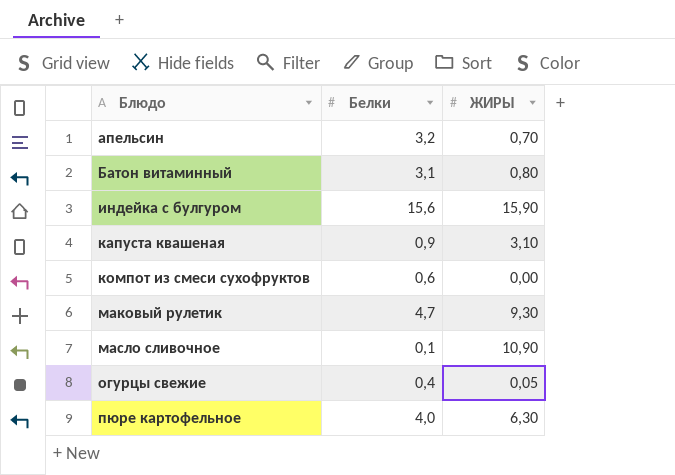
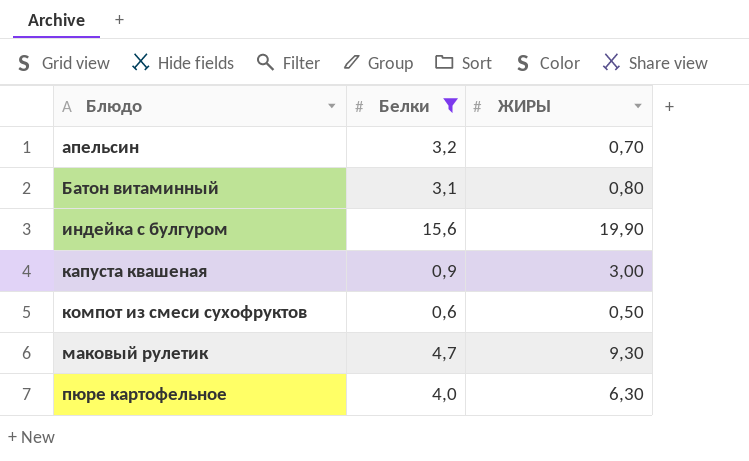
filter: none -> Белки >= 0,6
индейка с булгуром | ЖИРЫ: 15,90 -> 19,90
капуста квашеная | ЖИРЫ: 3,10 -> 3,00
компот из смеси сухофруктов | ЖИРЫ: 0,00 -> 0,50

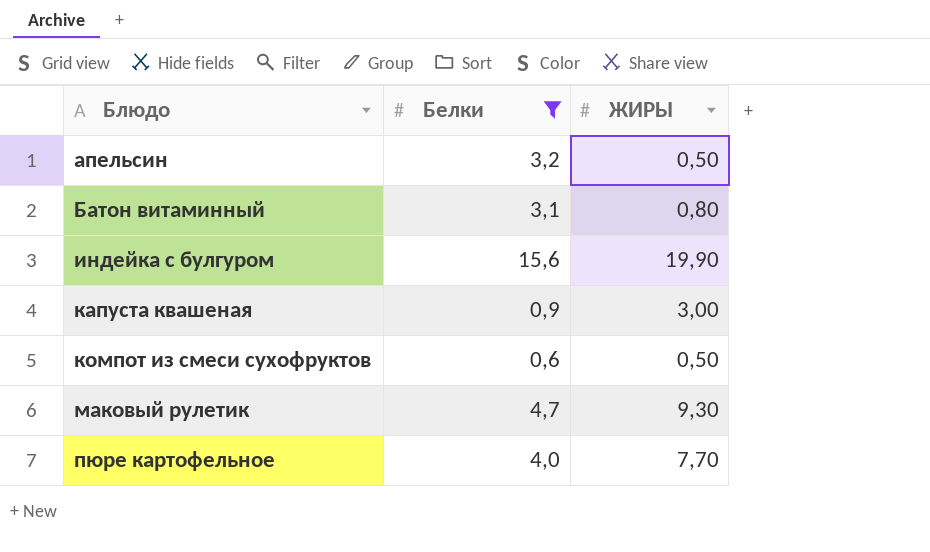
апельсин | ЖИРЫ: 0,70 -> 0,50
пюре картофельное | ЖИРЫ: 6,30 -> 7,70

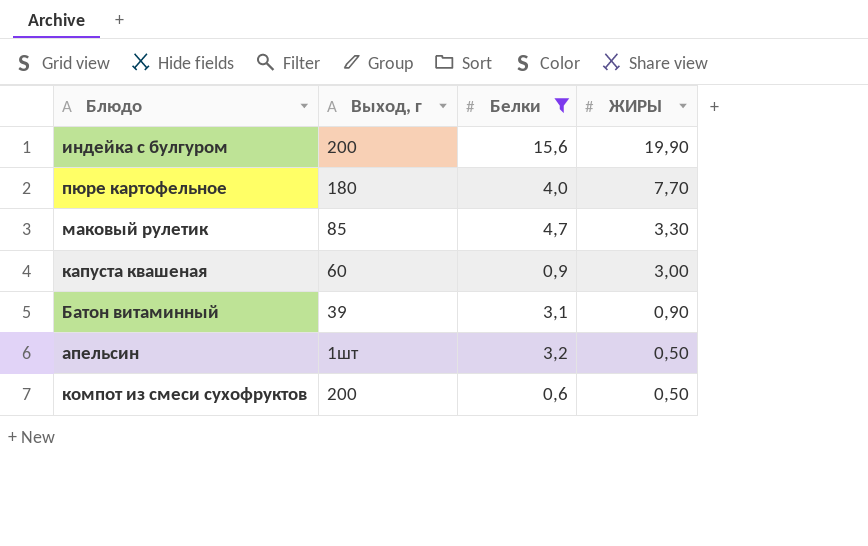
row order: Блюдо ascending -> ЖИРЫ descending
column Выход, г | position: none -> 2
маковый рулетик | ЖИРЫ: 9,30 -> 3,30
Батон витаминный | ЖИРЫ: 0,80 -> 0,90

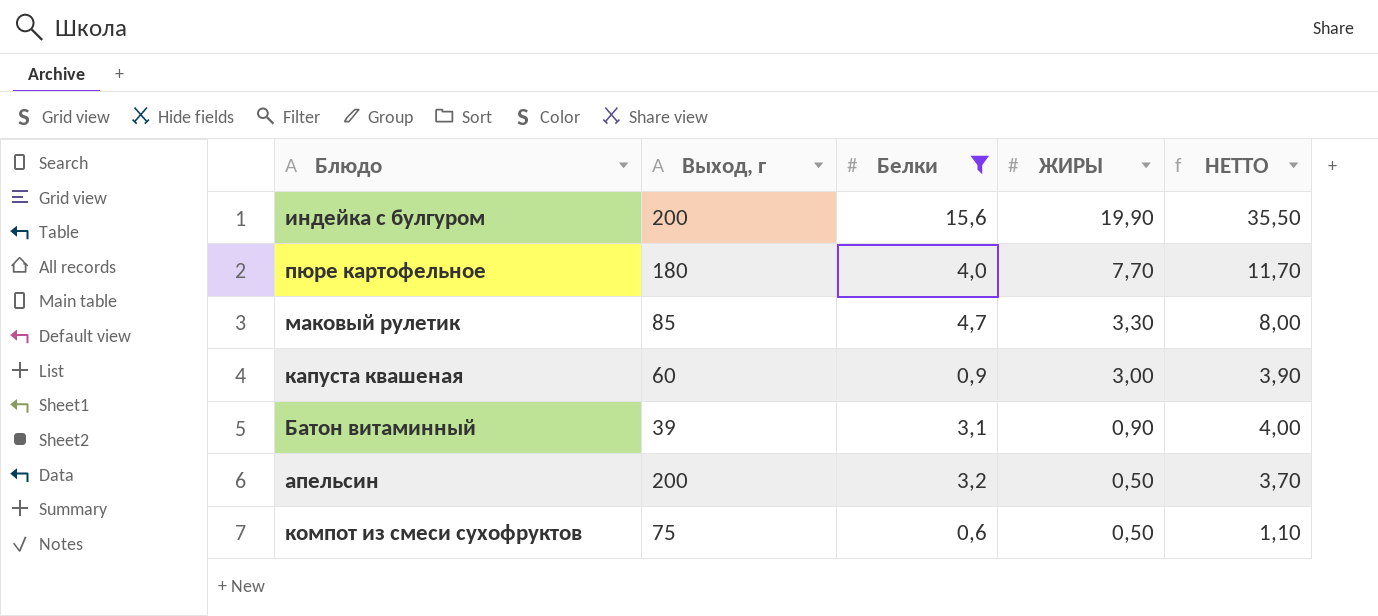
column НЕТТО | formula: none -> [Белки] + [ЖИРЫ]
апельсин | Выход, г: 1шт -> 200
компот из смеси сухофруктов | Выход, г: 200 -> 75

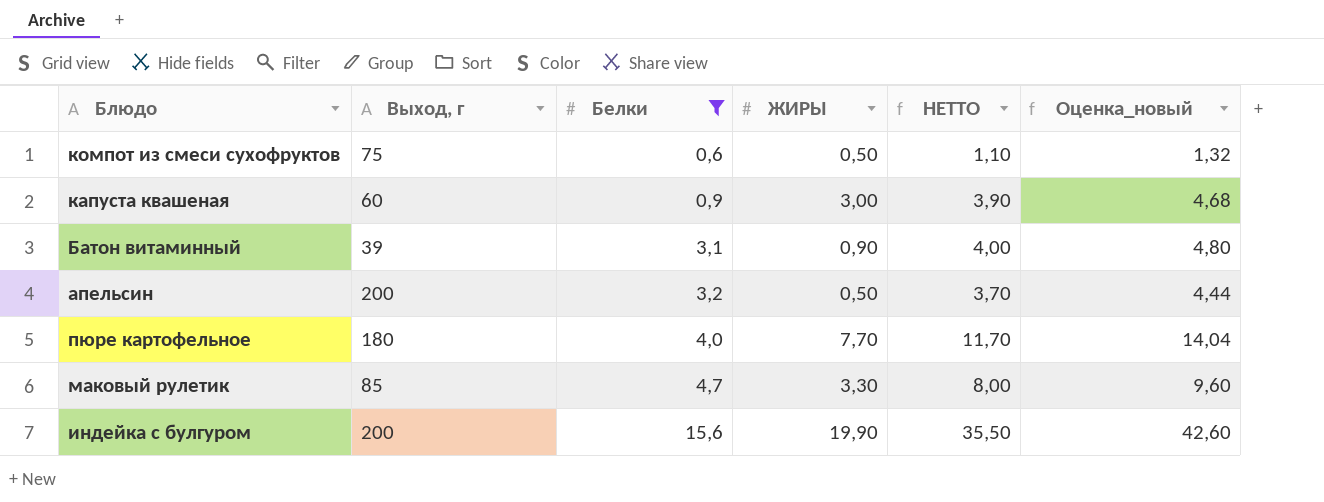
row order: ЖИРЫ descending -> Белки ascending
column Оценка_новый | formula: none -> [НЕТТО] * 1,2

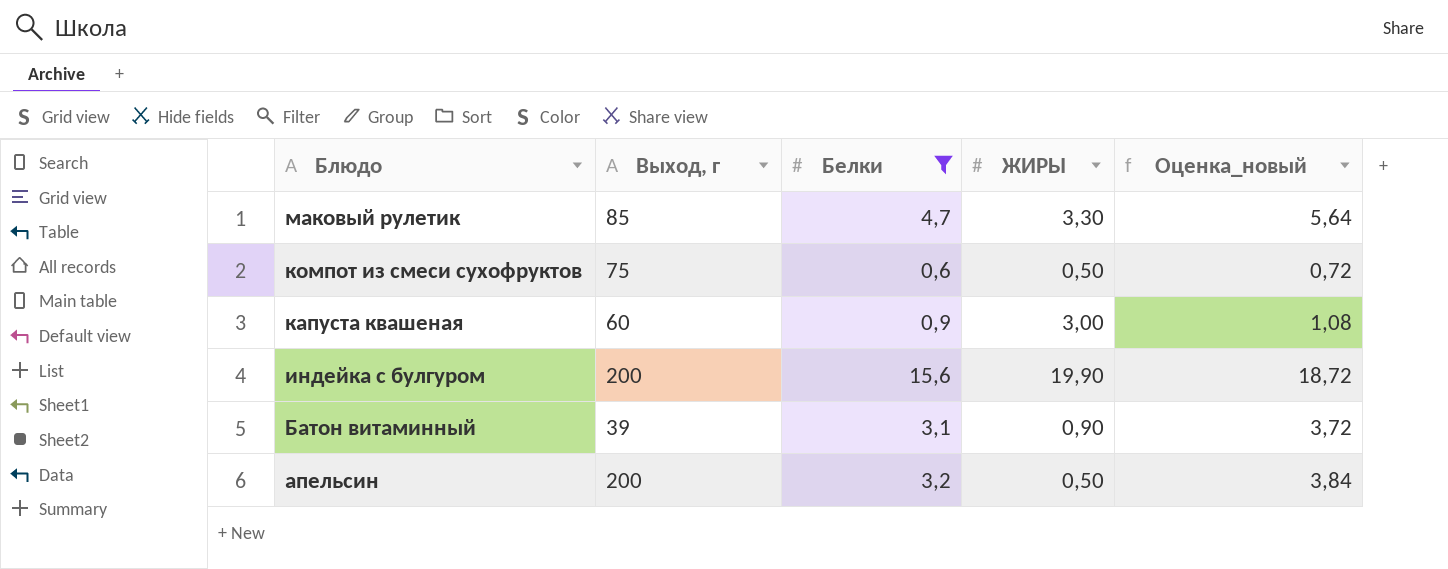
row order: Белки ascending -> Блюдо descending
column НЕТТО | formula: [Белки] + [ЖИРЫ] -> none
column Оценка_новый | formula: [НЕТТО] * 1,2 -> [Белки] * 1,2
row пюре картофельное: 180 | 4,0 | 7,70 | 11,70 | 14,04 -> none

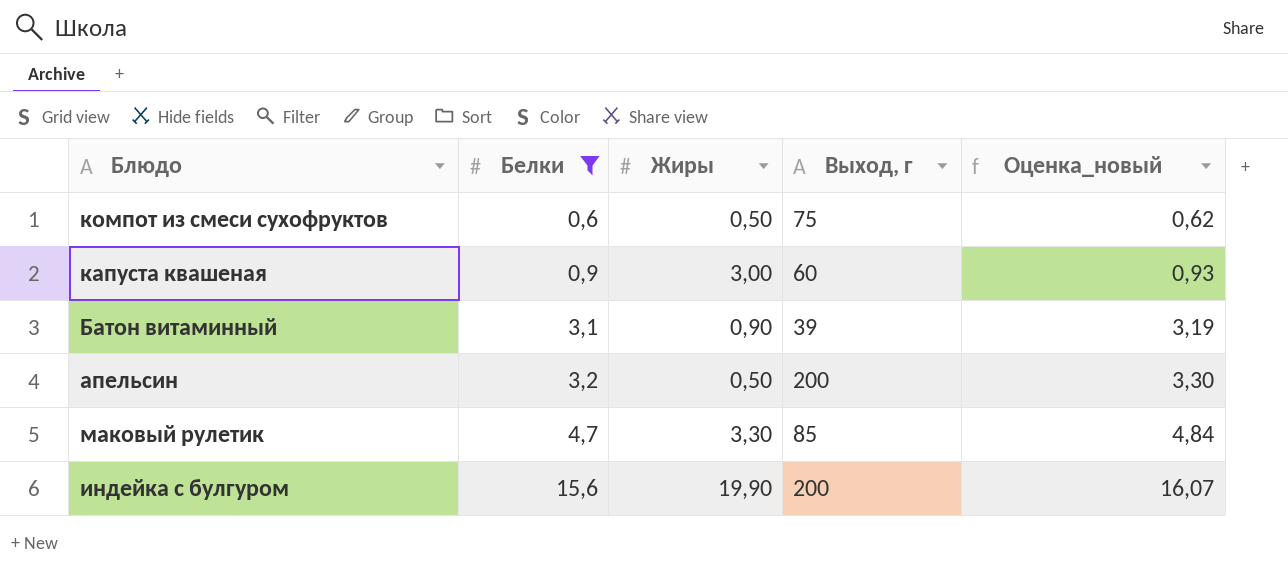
row order: Блюдо descending -> Белки ascending
column name: ЖИРЫ -> Жиры
column Выход, г | position: 2 -> 4
column Оценка_новый | formula: [Белки] * 1,2 -> [Белки] * 1,03

